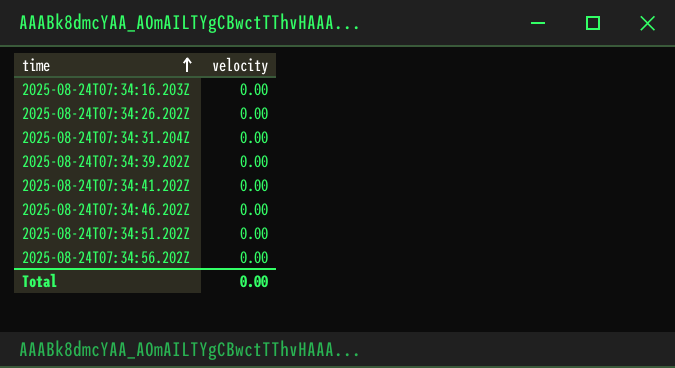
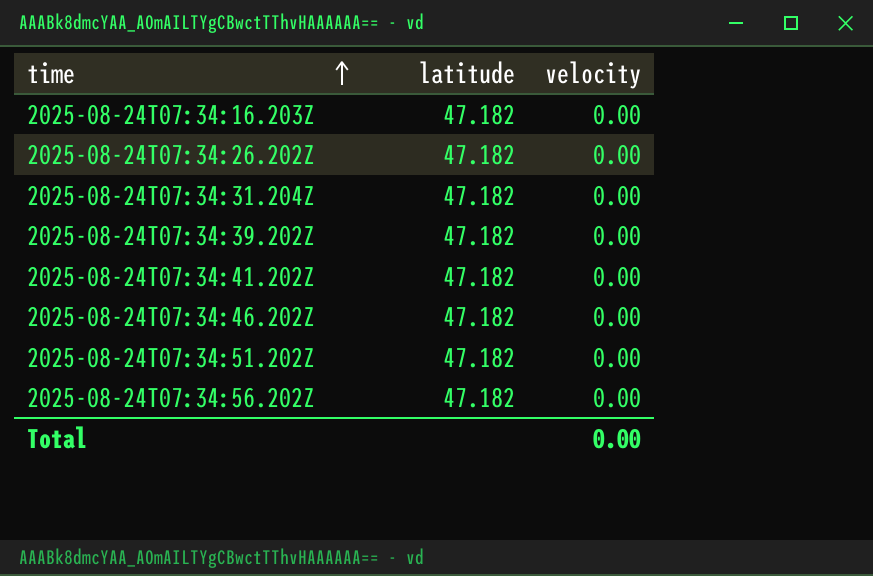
column latitude | position: none -> 2

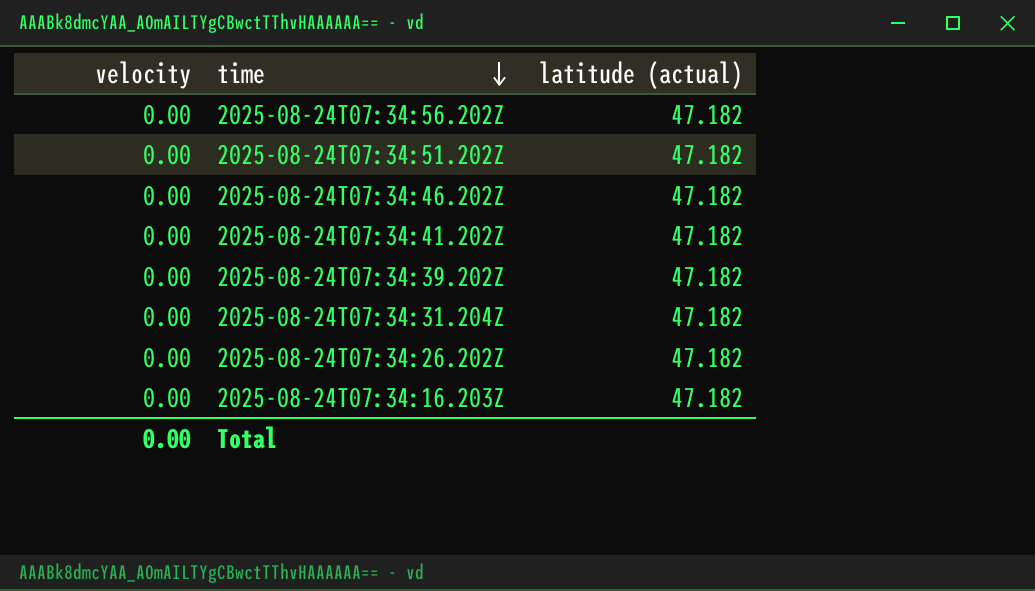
row order: time ascending -> time descending
column velocity | position: 3 -> 1
column name: latitude -> latitude (actual)

